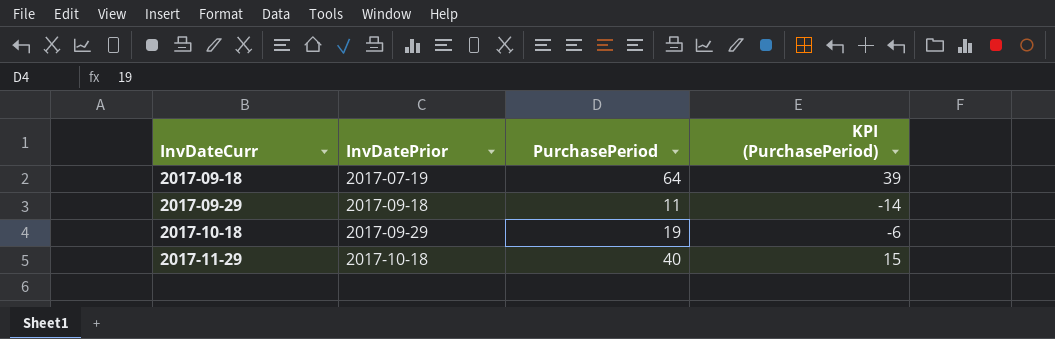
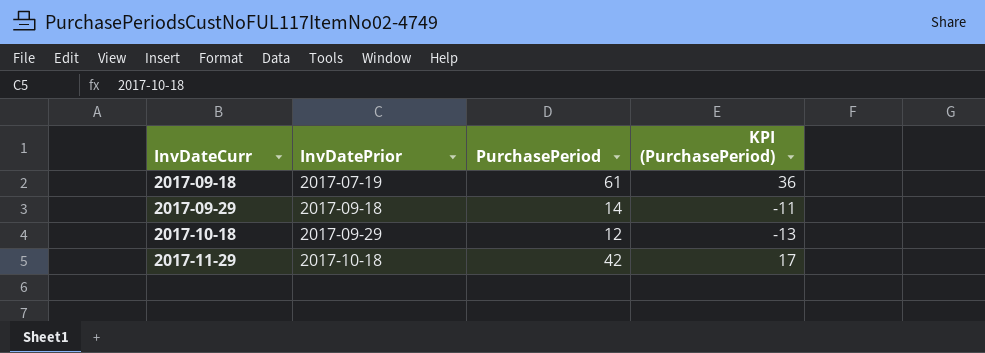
2017-09-18 | PurchasePeriod: 64 -> 61
2017-09-18 | KPI (PurchasePeriod): 39 -> 36
2017-09-29 | PurchasePeriod: 11 -> 14
2017-09-29 | KPI (PurchasePeriod): -14 -> -11
2017-10-18 | PurchasePeriod: 19 -> 12
2017-10-18 | KPI (PurchasePeriod): -6 -> -13
2017-11-29 | PurchasePeriod: 40 -> 42
2017-11-29 | KPI (PurchasePeriod): 15 -> 17

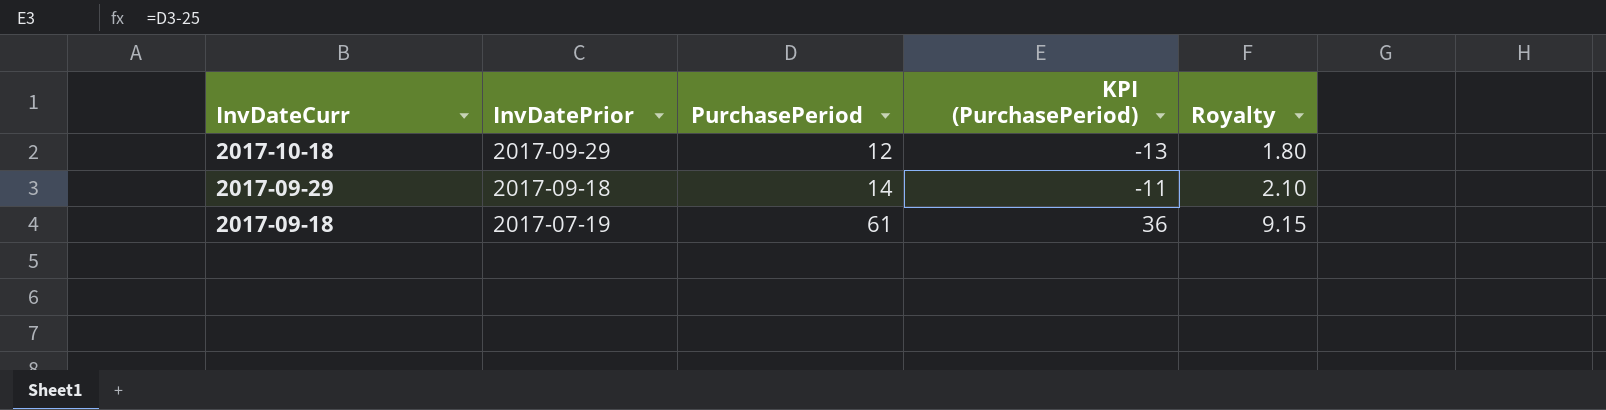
row order: InvDateCurr ascending -> InvDateCurr descending
column Royalty | formula: none -> [PurchasePeriod] * 0.15
row 2017-11-29: 2017-10-18 | 42 | 17 -> none

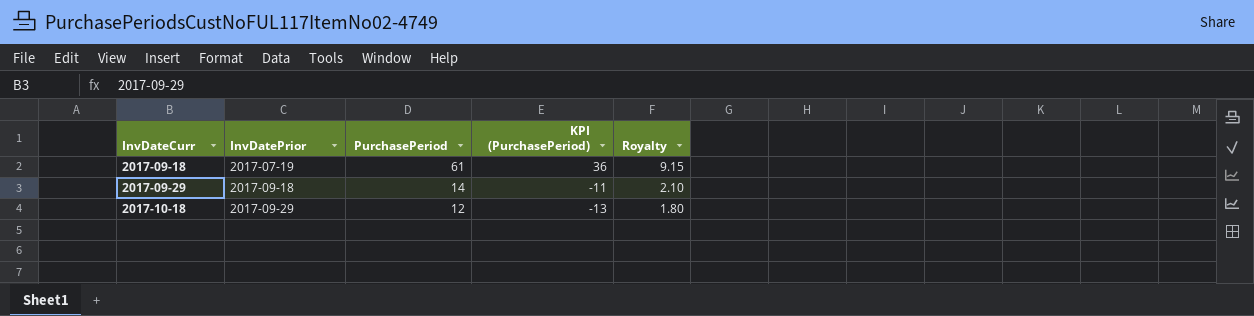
row order: InvDateCurr descending -> InvDateCurr ascending

